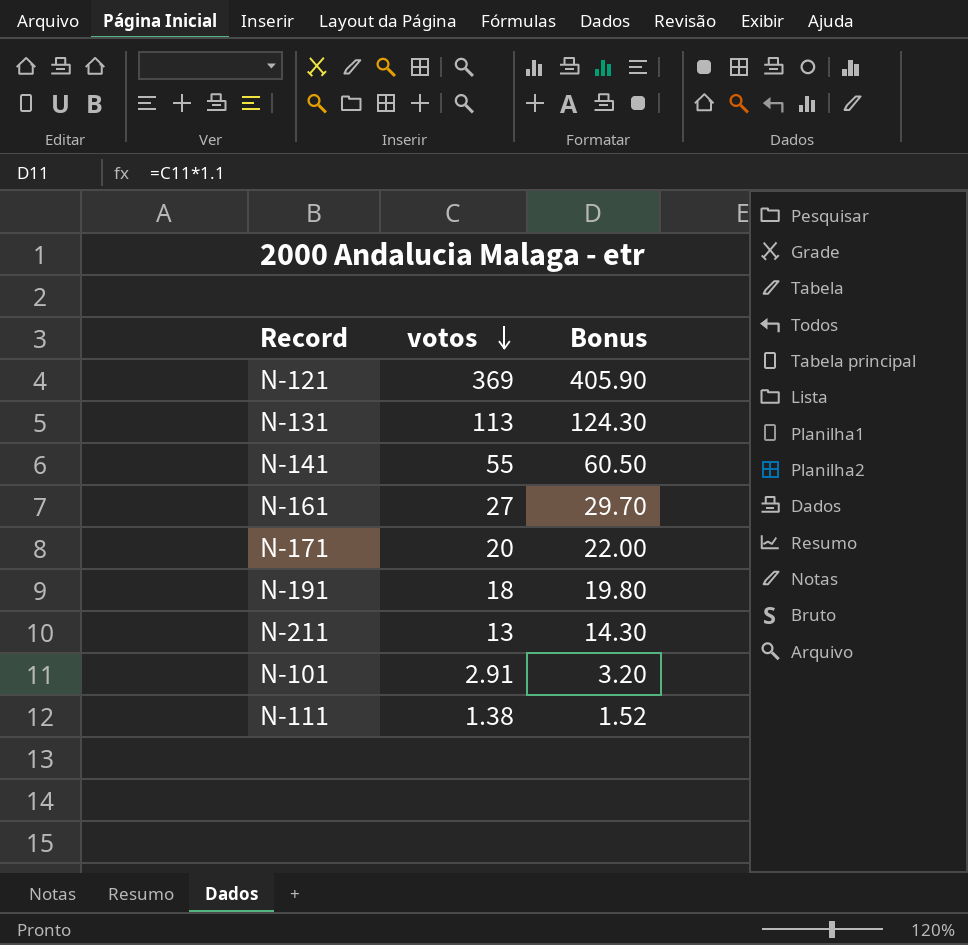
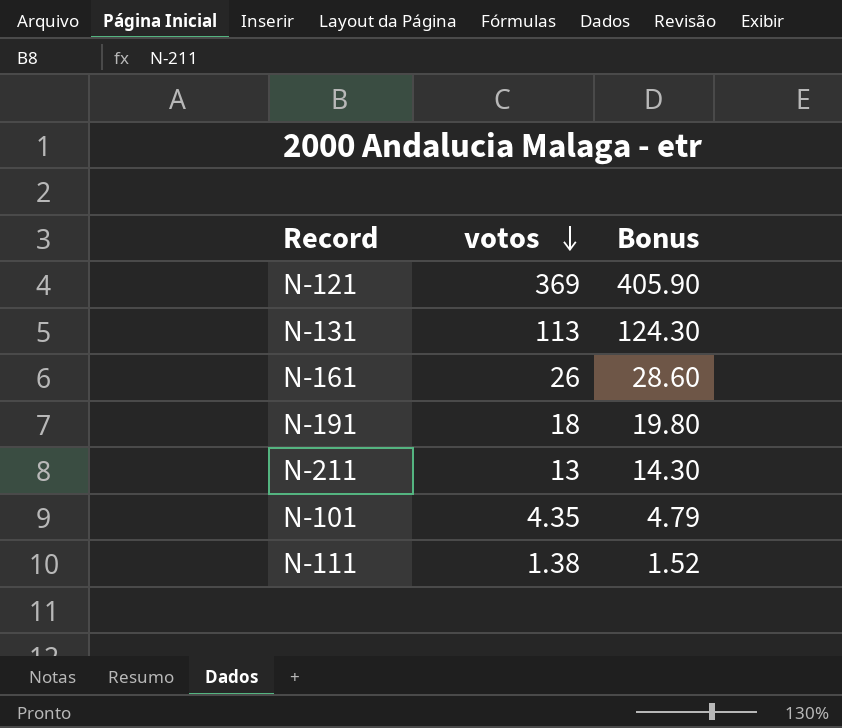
row N-141: 55 | 60.50 -> none
row N-171: 20 | 22.00 -> none
N-161 | votos: 27 -> 26
N-161 | Bonus: 29.70 -> 28.60
N-101 | votos: 2.91 -> 4.35
N-101 | Bonus: 3.20 -> 4.79

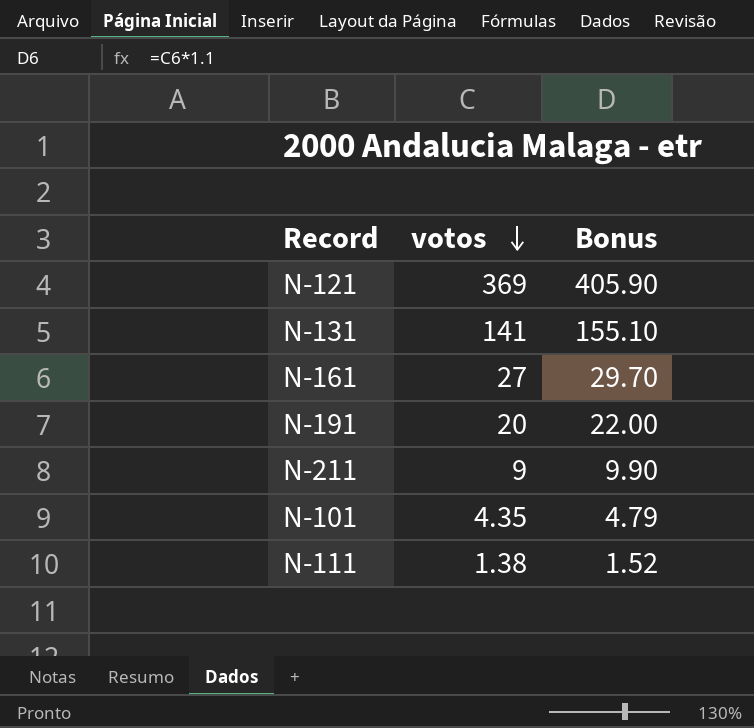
N-131 | votos: 113 -> 141
N-131 | Bonus: 124.30 -> 155.10
N-161 | votos: 26 -> 27
N-161 | Bonus: 28.60 -> 29.70
N-191 | votos: 18 -> 20
N-191 | Bonus: 19.80 -> 22.00
N-211 | votos: 13 -> 9
N-211 | Bonus: 14.30 -> 9.90

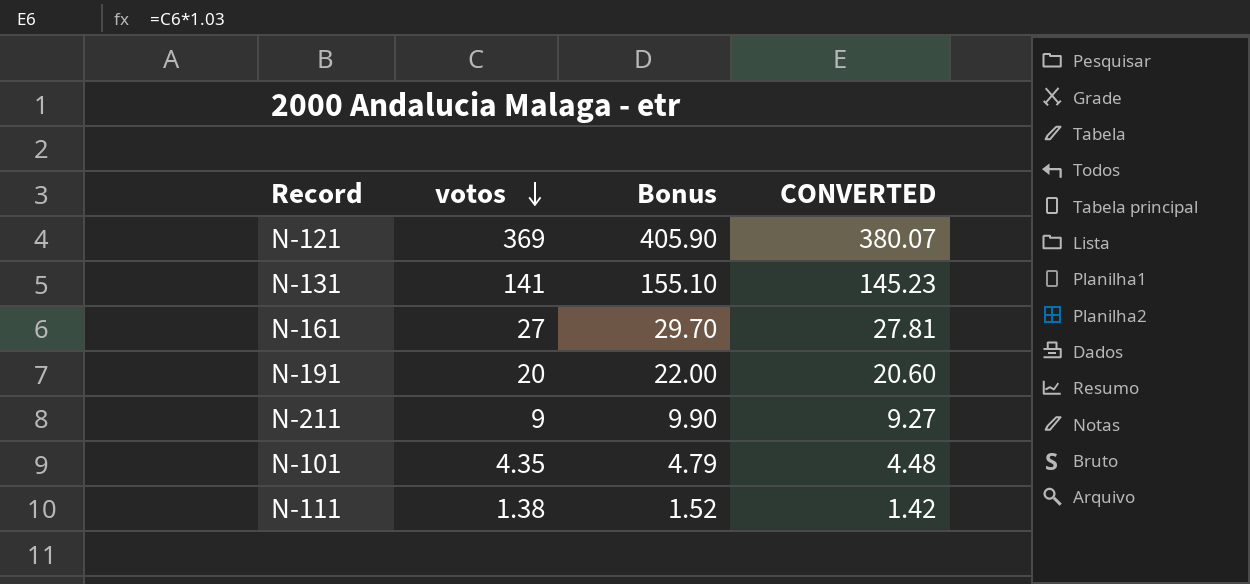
column CONVERTED | formula: none -> [votos] * 1.03

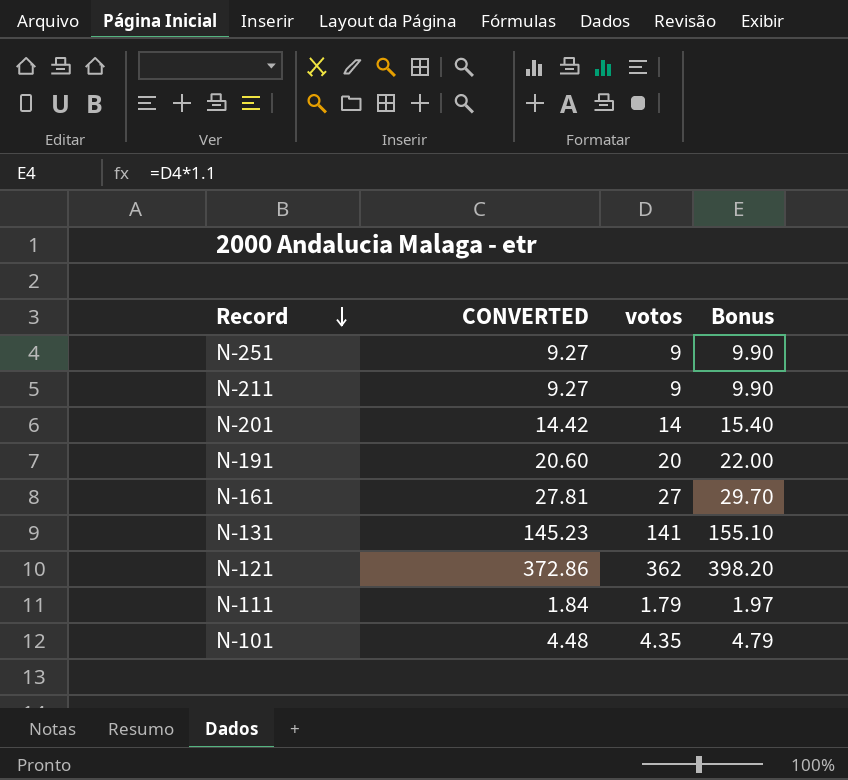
row order: votos descending -> Record descending
column CONVERTED | position: 4 -> 2
row N-251: none -> 9.27 | 9 | 9.90
row N-201: none -> 14.42 | 14 | 15.40
N-121 | CONVERTED: 380.07 -> 372.86
N-121 | votos: 369 -> 362
N-121 | Bonus: 405.90 -> 398.20
N-111 | CONVERTED: 1.42 -> 1.84
N-111 | votos: 1.38 -> 1.79
N-111 | Bonus: 1.52 -> 1.97

